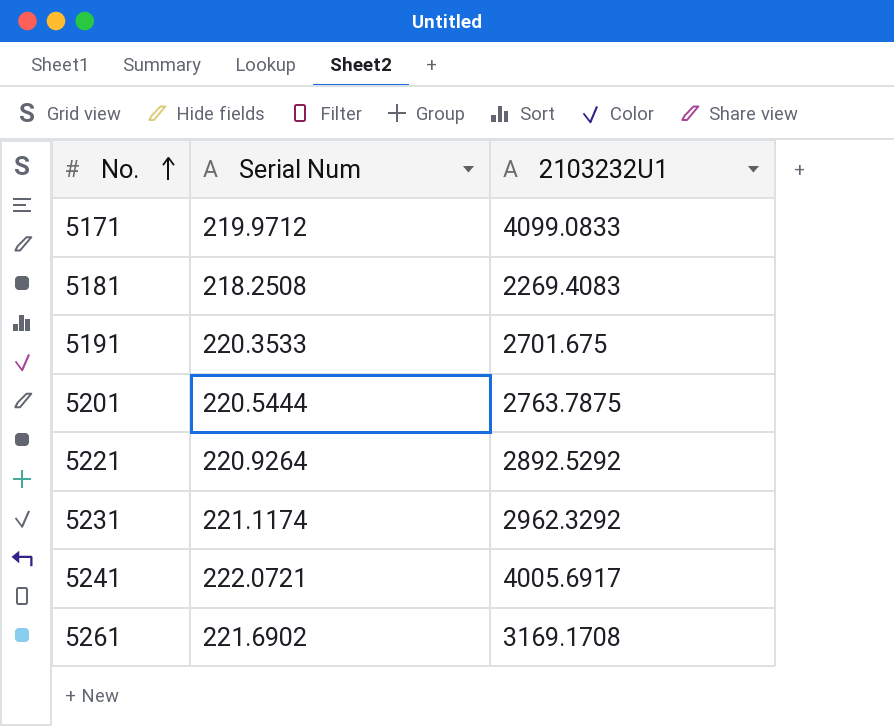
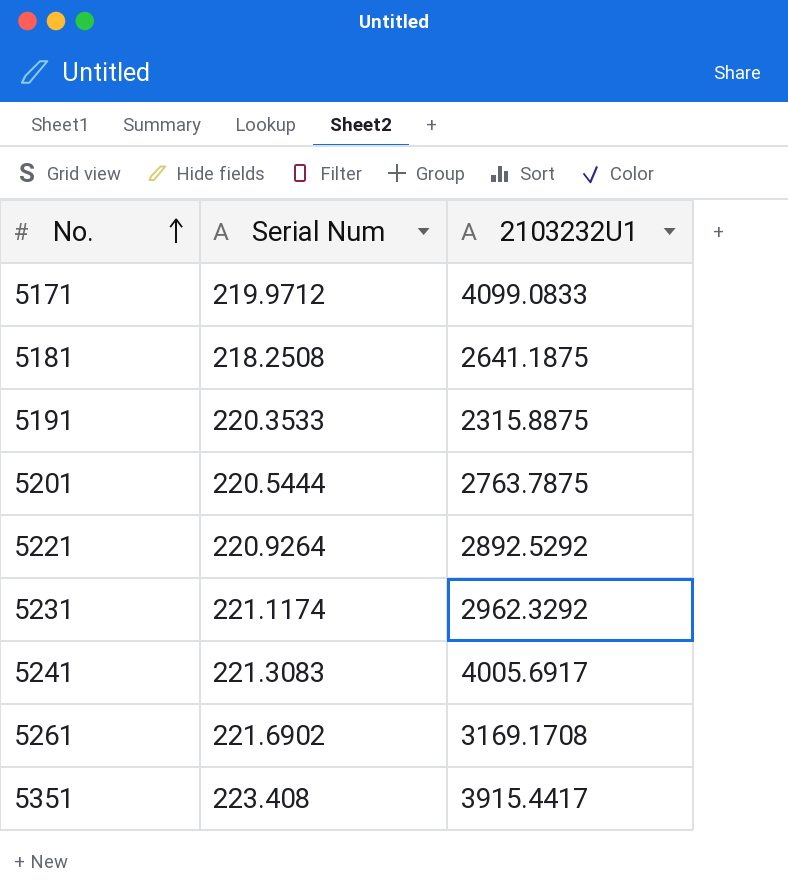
5181 | 2103232U1: 2269.4083 -> 2641.1875
5191 | 2103232U1: 2701.675 -> 2315.8875
5241 | Serial Num: 222.0721 -> 221.3083
row 5351: none -> 223.408 | 3915.4417

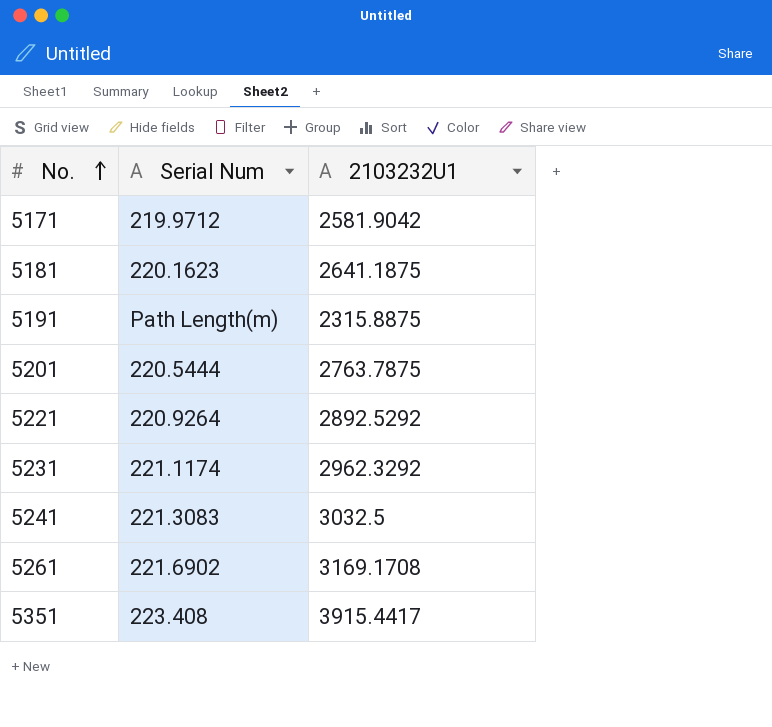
5171 | 2103232U1: 4099.0833 -> 2581.9042
5181 | Serial Num: 218.2508 -> 220.1623
5191 | Serial Num: 220.3533 -> Path Length(m)
5241 | 2103232U1: 4005.6917 -> 3032.5

